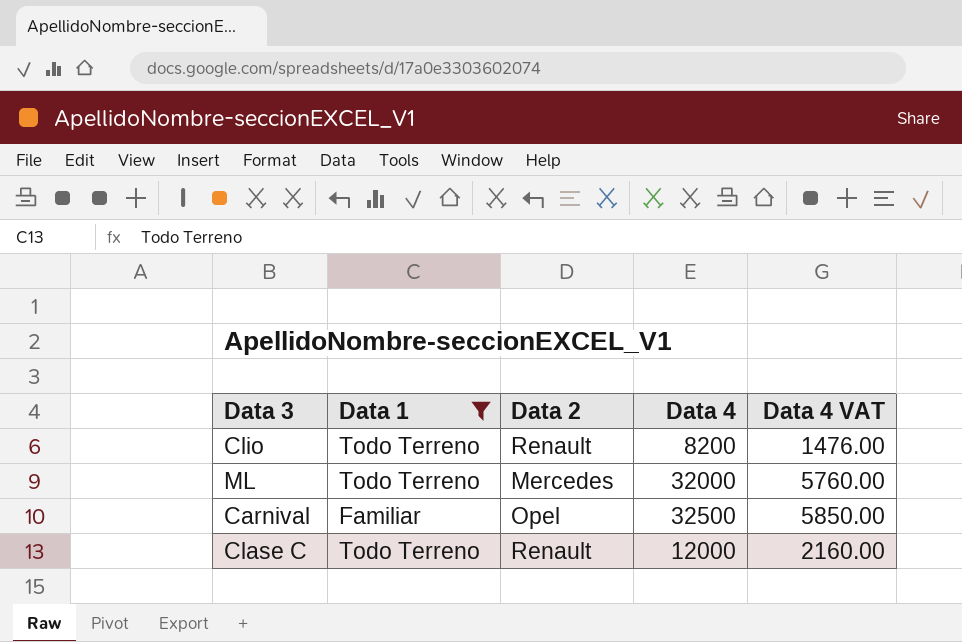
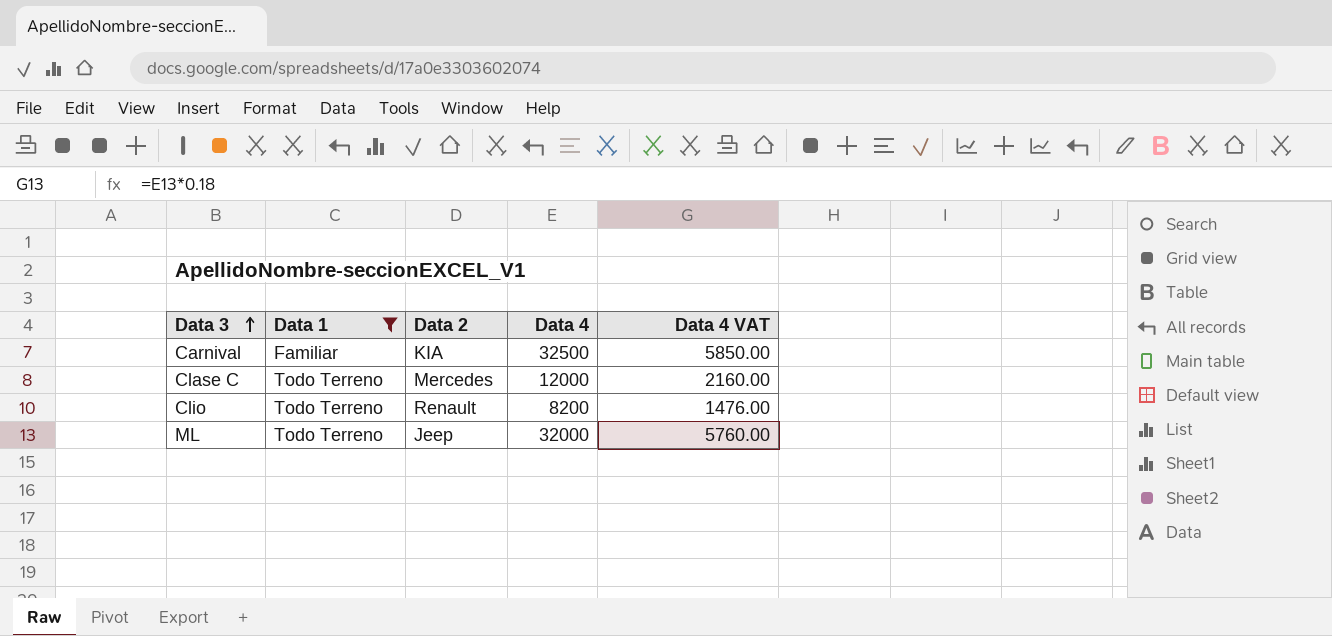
row order: none -> Data 3 ascending
Carnival | Data 2: Opel -> KIA
Clase C | Data 2: Renault -> Mercedes
ML | Data 2: Mercedes -> Jeep

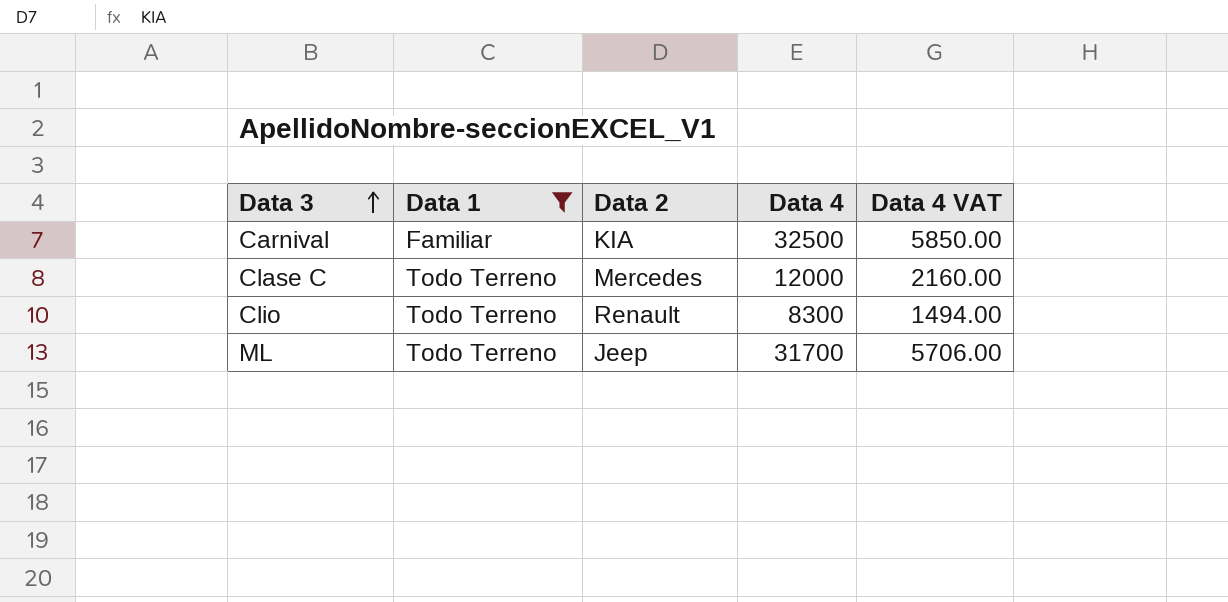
Clio | Data 4: 8200 -> 8300
Clio | Data 4 VAT: 1476.00 -> 1494.00
ML | Data 4: 32000 -> 31700
ML | Data 4 VAT: 5760.00 -> 5706.00

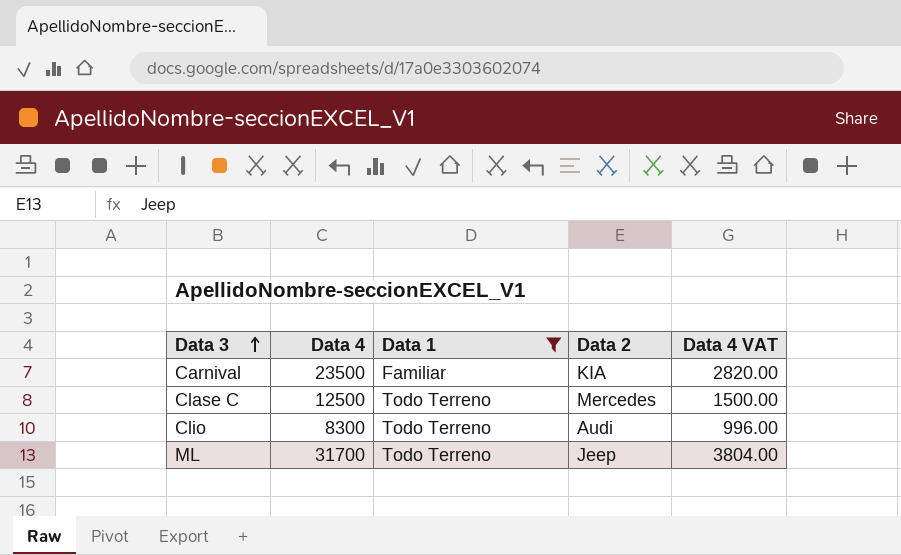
column Data 4 | position: 4 -> 2
column Data 4 VAT | formula: [Data 4] * 0.18 -> [Data 4] * 0.12
Carnival | Data 4: 32500 -> 23500
Clase C | Data 4: 12000 -> 12500
Clio | Data 2: Renault -> Audi

